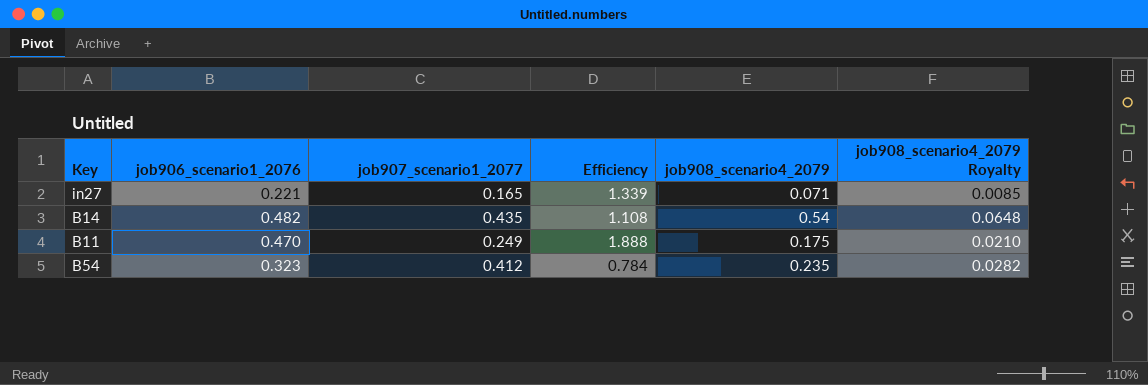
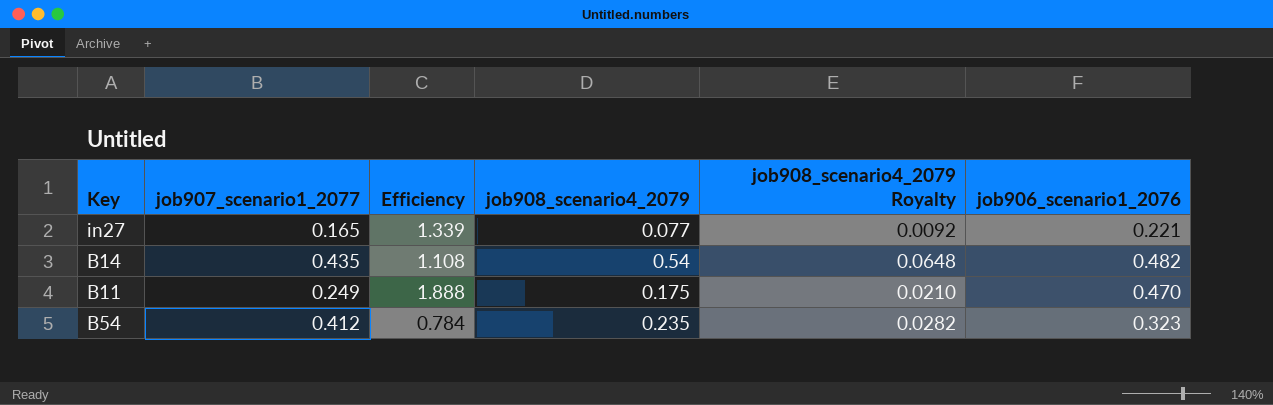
column job906_scenario1_2076 | position: 2 -> 6
in27 | job908_scenario4_2079: 0.071 -> 0.077
in27 | job908_scenario4_2079 Royalty: 0.0085 -> 0.0092

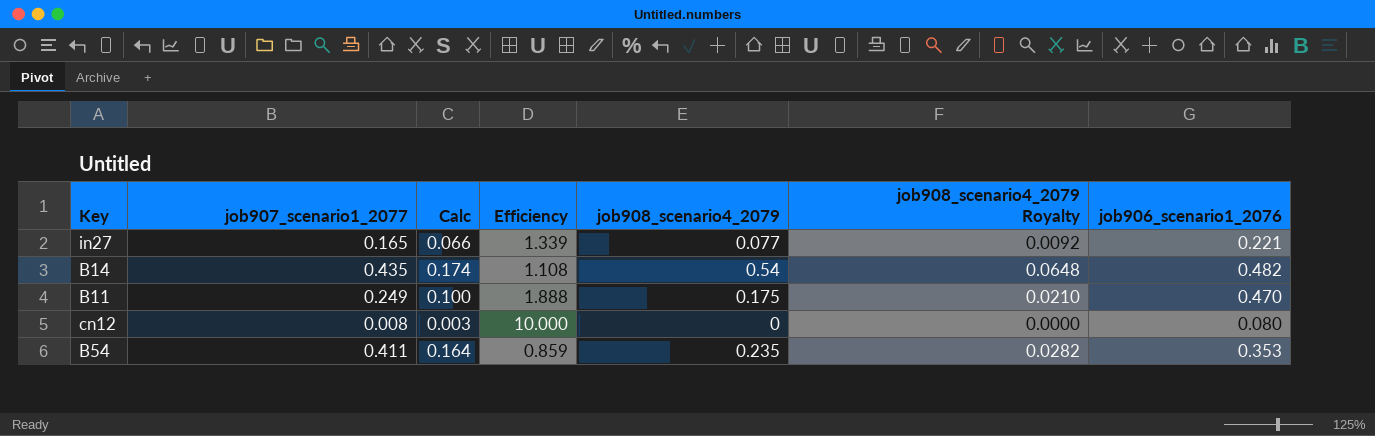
column Calc | formula: none -> [job907_scenario1_2077] * 0.4
row cn12: none -> 0.008 | 0.003 | 10.000 | 0 | 0.0000 | 0.080
B54 | job907_scenario1_2077: 0.412 -> 0.411
B54 | Efficiency: 0.784 -> 0.859
B54 | job906_scenario1_2076: 0.323 -> 0.353

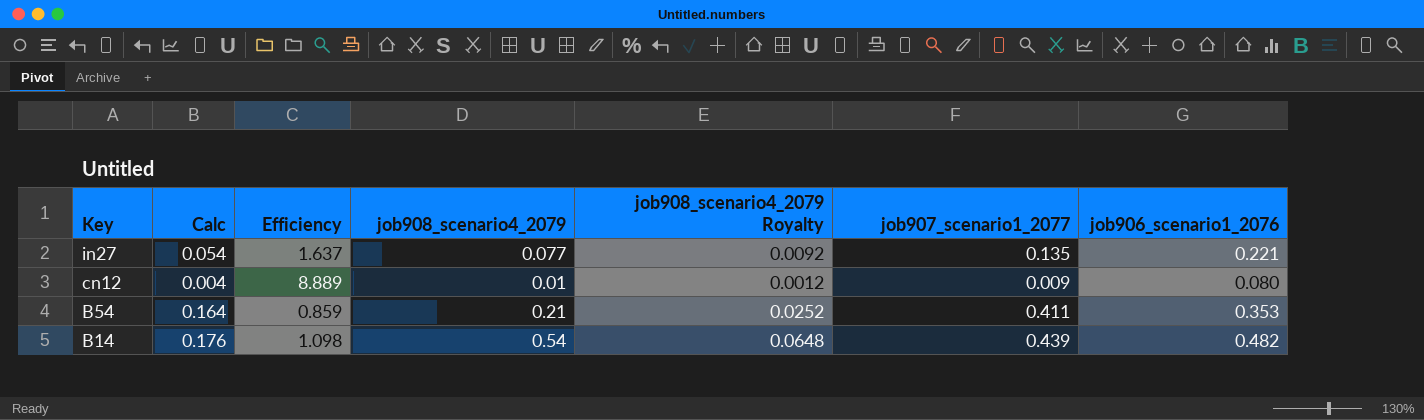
row order: none -> Key descending
column job907_scenario1_2077 | position: 2 -> 6
row B11: 0.249 | 0.100 | 1.888 | 0.175 | 0.0210 | 0.470 -> none
in27 | Calc: 0.066 -> 0.054
in27 | Efficiency: 1.339 -> 1.637
in27 | job907_scenario1_2077: 0.165 -> 0.135
cn12 | Calc: 0.003 -> 0.004
cn12 | Efficiency: 10.000 -> 8.889
cn12 | job908_scenario4_2079: 0 -> 0.01
cn12 | job908_scenario4_2079 Royalty: 0.0000 -> 0.0012
cn12 | job907_scenario1_2077: 0.008 -> 0.009
B54 | job908_scenario4_2079: 0.235 -> 0.21
B54 | job908_scenario4_2079 Royalty: 0.0282 -> 0.0252
B14 | Calc: 0.174 -> 0.176
B14 | Efficiency: 1.108 -> 1.098
B14 | job907_scenario1_2077: 0.435 -> 0.439

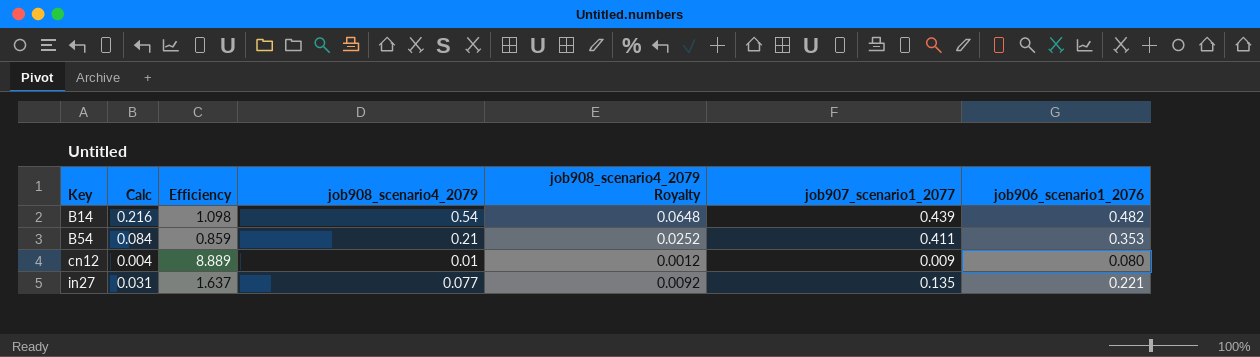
row order: Key descending -> Key ascending
column Calc | formula: [job907_scenario1_2077] * 0.4 -> [job908_scenario4_2079] * 0.4

